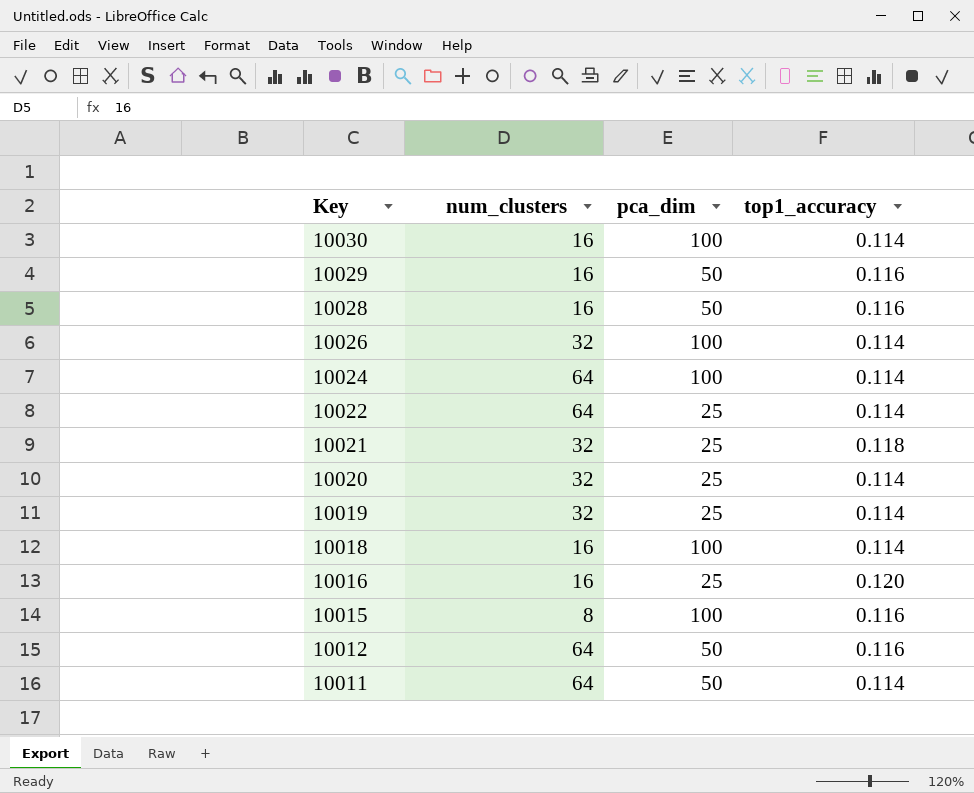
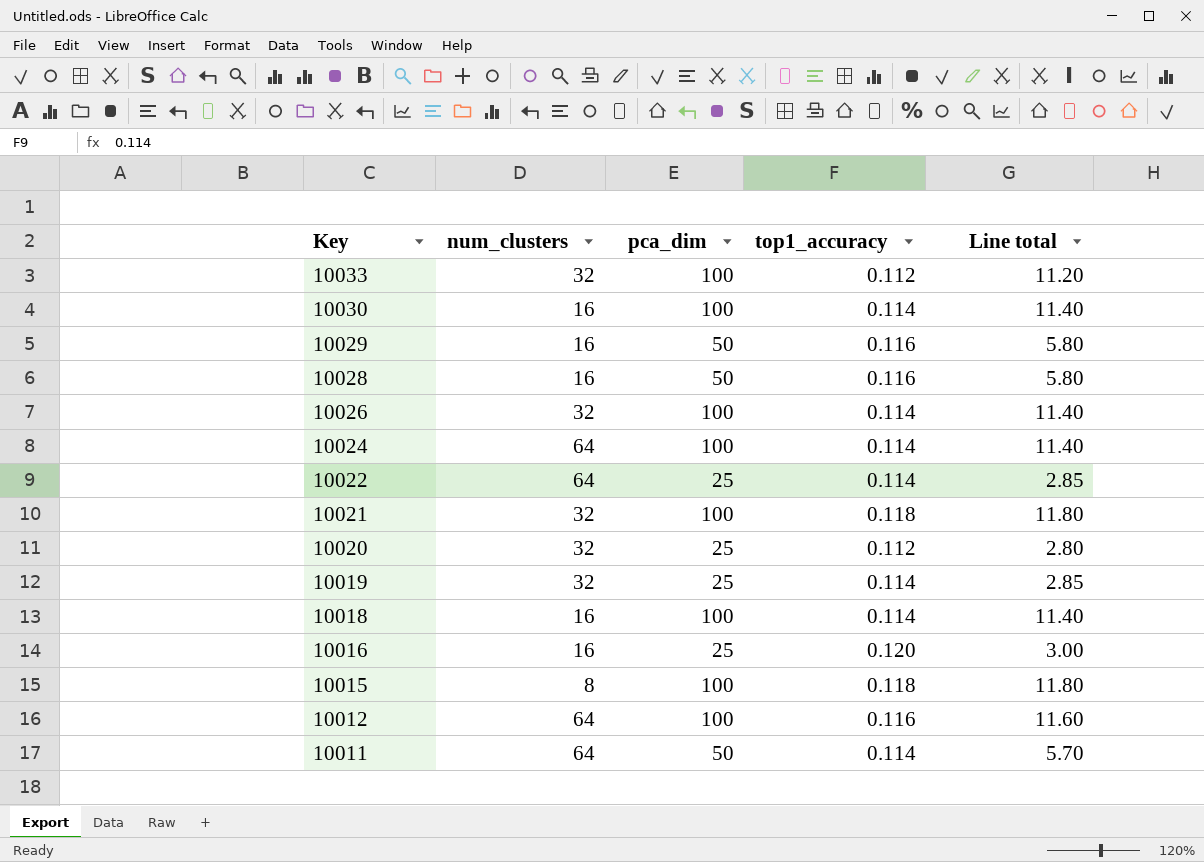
column Line total | formula: none -> [pca_dim] * [top1_accuracy]
row 10033: none -> 32 | 100 | 0.112 | 11.20
10021 | pca_dim: 25 -> 100
10020 | top1_accuracy: 0.114 -> 0.112
10015 | top1_accuracy: 0.116 -> 0.118
10012 | pca_dim: 50 -> 100

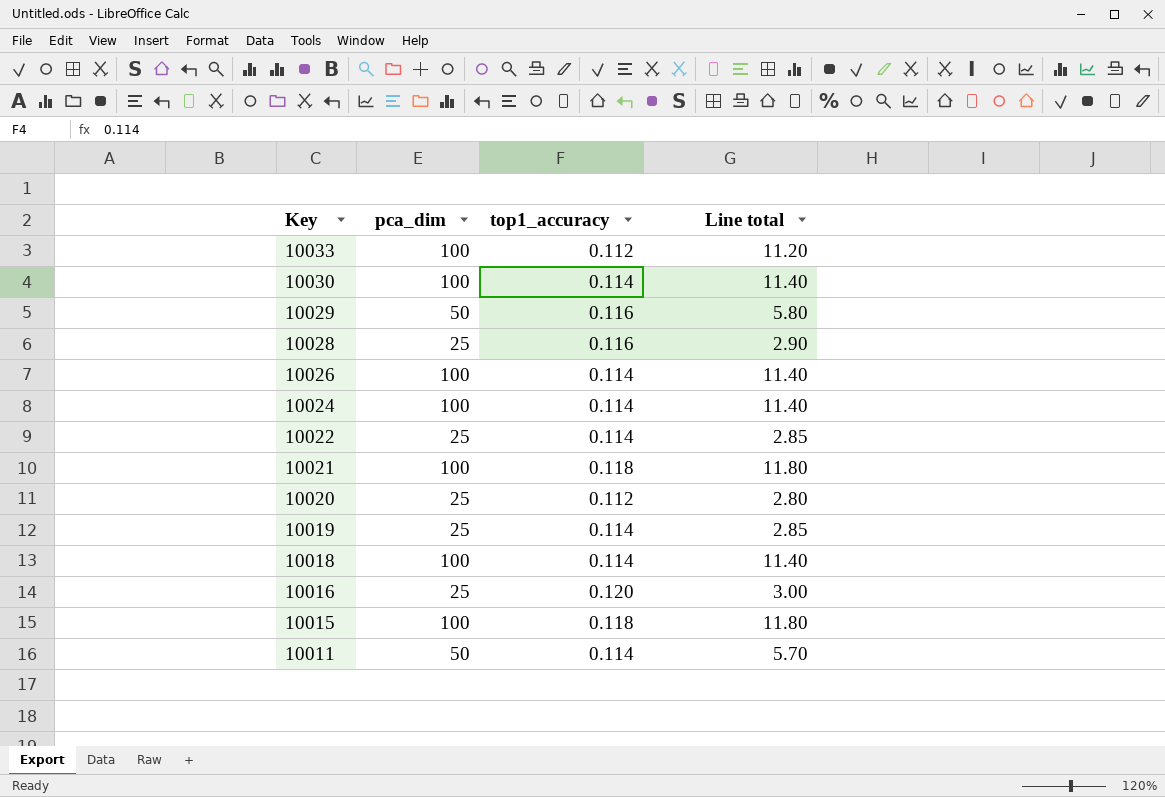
column num_clusters | position: 2 -> none
row 10012: 64 | 100 | 0.116 | 11.60 -> none
10028 | pca_dim: 50 -> 25
10028 | Line total: 5.80 -> 2.90

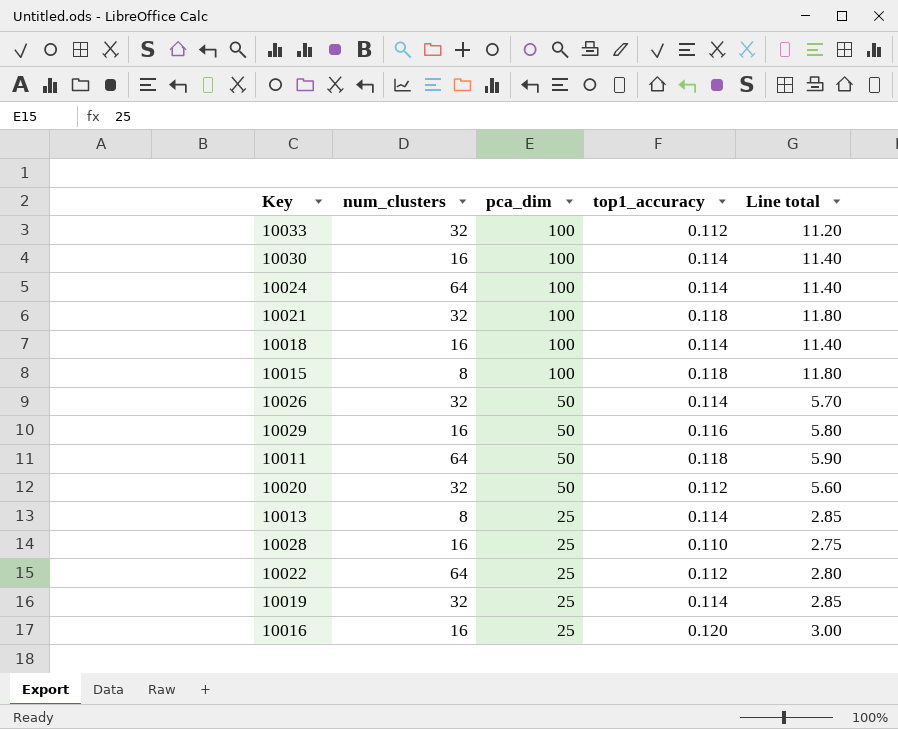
row order: Key descending -> pca_dim descending
column num_clusters | position: none -> 2
10026 | pca_dim: 100 -> 50
10026 | Line total: 11.40 -> 5.70
10011 | top1_accuracy: 0.114 -> 0.118
10011 | Line total: 5.70 -> 5.90
10020 | pca_dim: 25 -> 50
10020 | Line total: 2.80 -> 5.60
row 10013: none -> 8 | 25 | 0.114 | 2.85
10028 | top1_accuracy: 0.116 -> 0.110
10028 | Line total: 2.90 -> 2.75
10022 | top1_accuracy: 0.114 -> 0.112
10022 | Line total: 2.85 -> 2.80

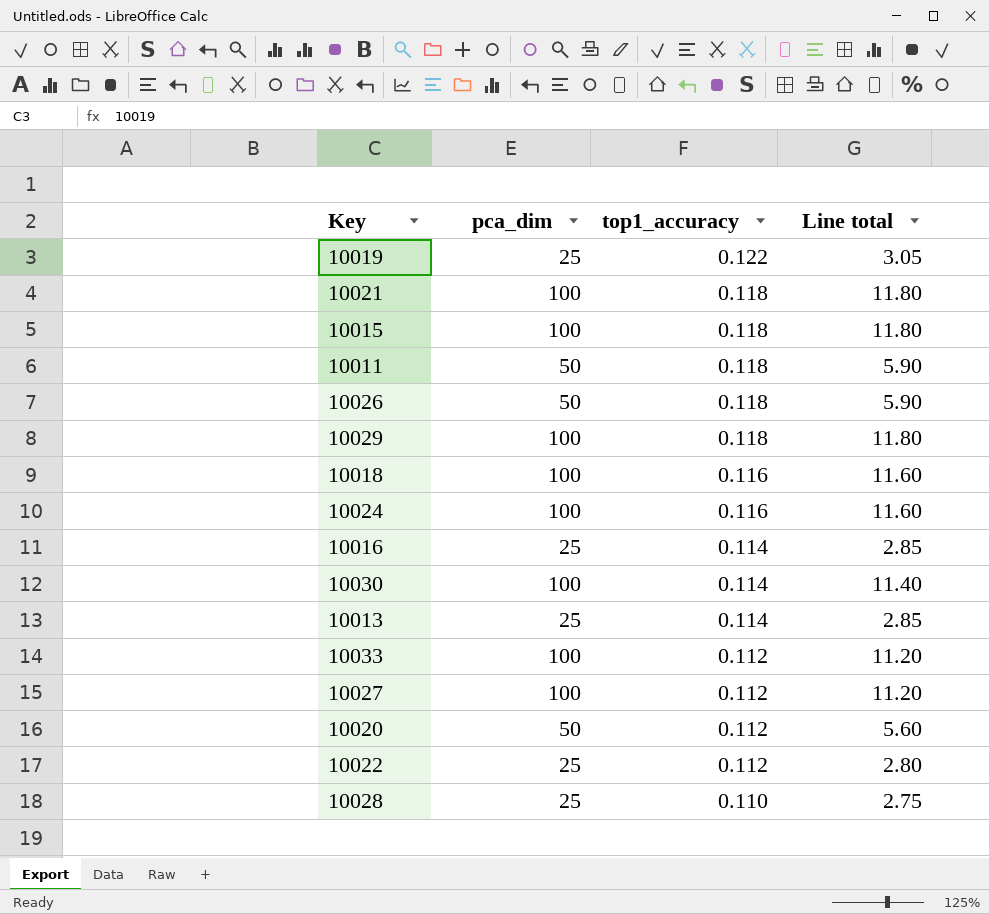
row order: pca_dim descending -> top1_accuracy descending
column num_clusters | position: 2 -> none
10019 | top1_accuracy: 0.114 -> 0.122
10019 | Line total: 2.85 -> 3.05
10026 | top1_accuracy: 0.114 -> 0.118
10026 | Line total: 5.70 -> 5.90
10029 | pca_dim: 50 -> 100
10029 | top1_accuracy: 0.116 -> 0.118
10029 | Line total: 5.80 -> 11.80
10018 | top1_accuracy: 0.114 -> 0.116
10018 | Line total: 11.40 -> 11.60
10024 | top1_accuracy: 0.114 -> 0.116
10024 | Line total: 11.40 -> 11.60
10016 | top1_accuracy: 0.120 -> 0.114
10016 | Line total: 3.00 -> 2.85
row 10027: none -> 100 | 0.112 | 11.20

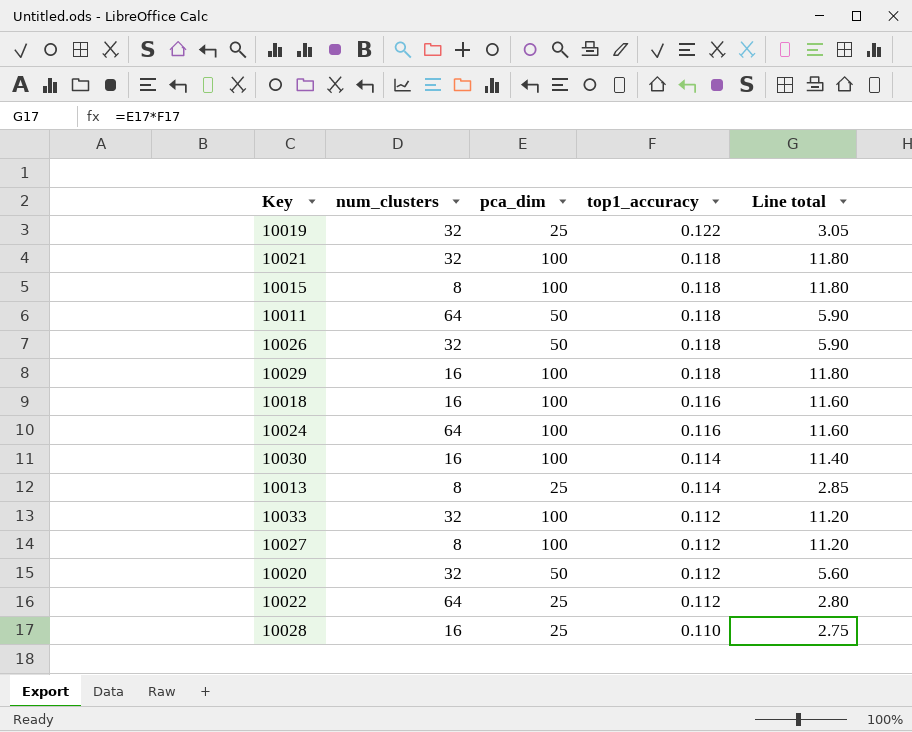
column num_clusters | position: none -> 2
row 10016: 25 | 0.114 | 2.85 -> none

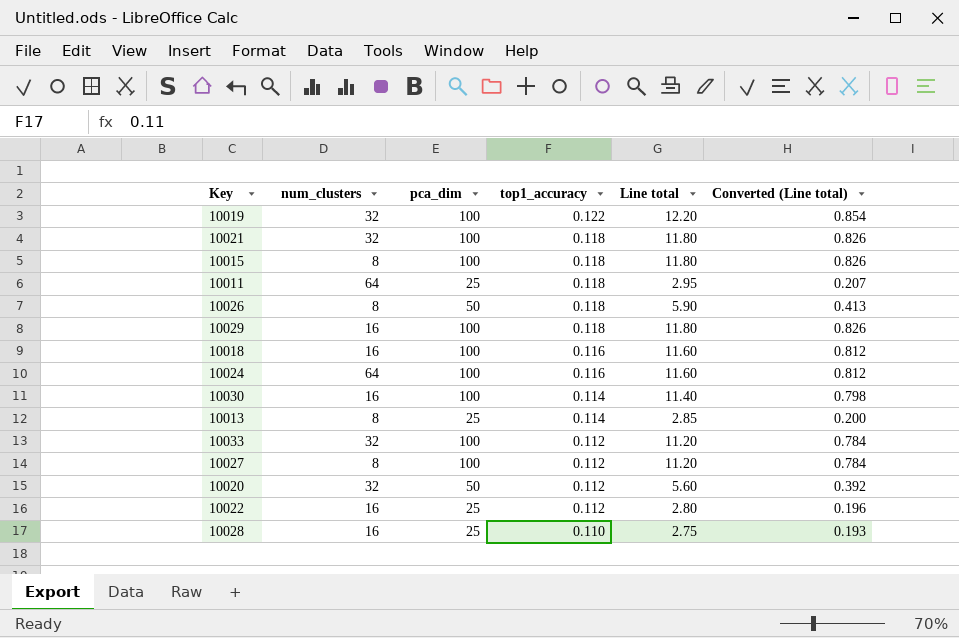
column Converted (Line total) | formula: none -> [Line total] * 0.07
10019 | pca_dim: 25 -> 100
10019 | Line total: 3.05 -> 12.20
10011 | pca_dim: 50 -> 25
10011 | Line total: 5.90 -> 2.95
10026 | num_clusters: 32 -> 8
10022 | num_clusters: 64 -> 16

